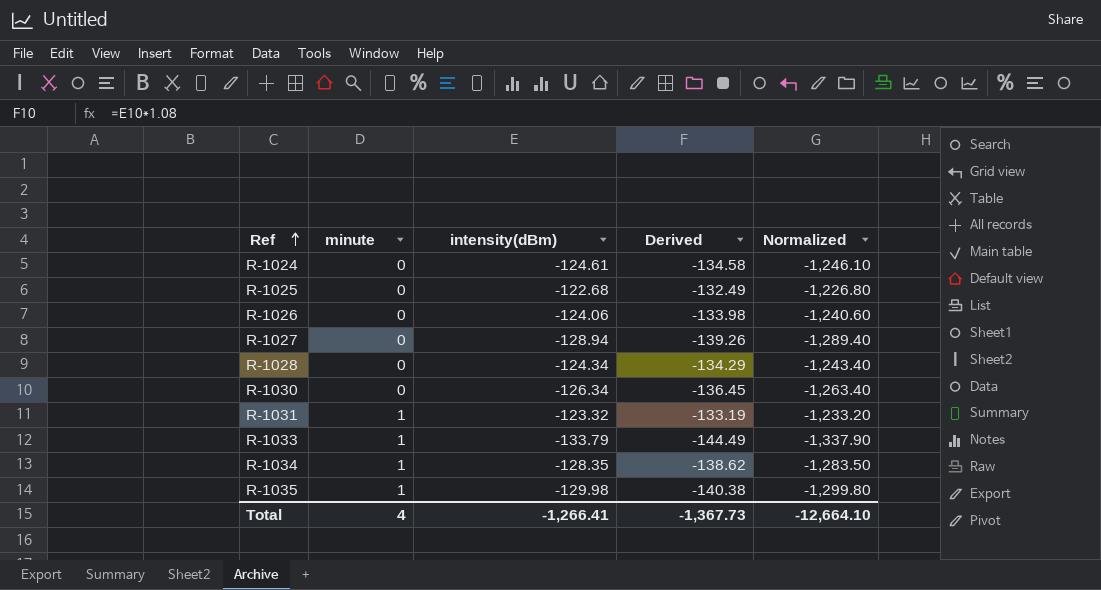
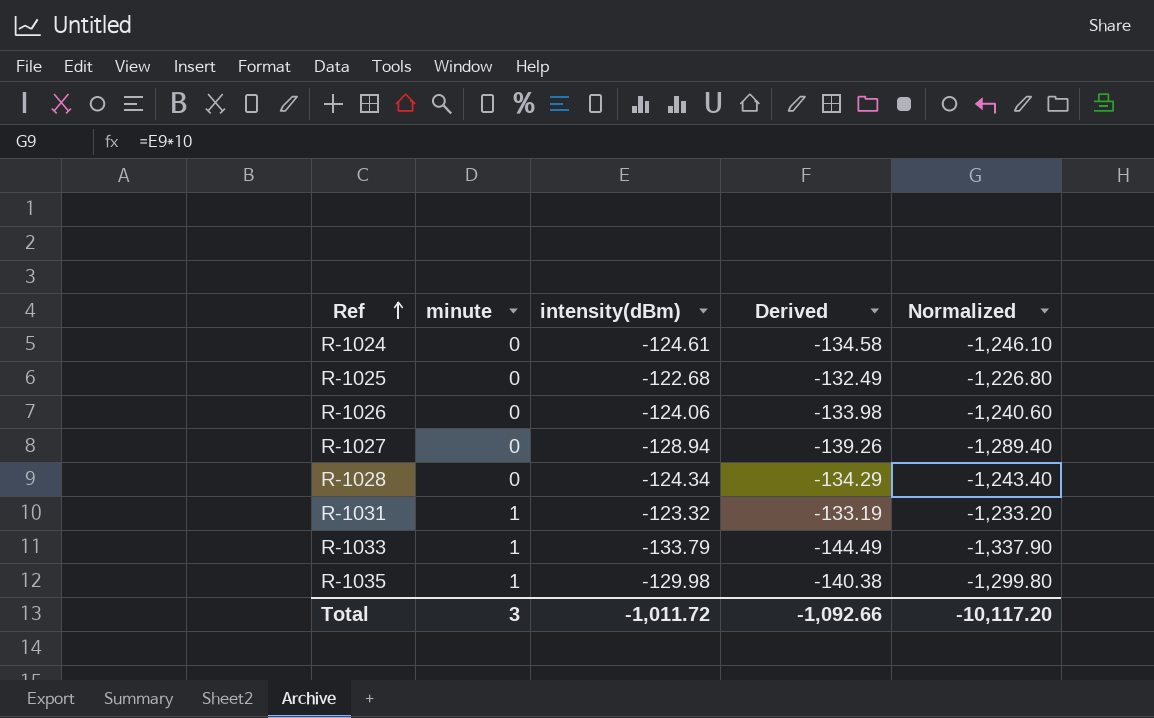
row R-1030: 0 | -126.34 | -136.45 | -1,263.40 -> none
row R-1034: 1 | -128.35 | -138.62 | -1,283.50 -> none
Total | minute: 4 -> 3
Total | intensity(dBm): -1,266.41 -> -1,011.72
Total | Derived: -1,367.73 -> -1,092.66
Total | Normalized: -12,664.10 -> -10,117.20

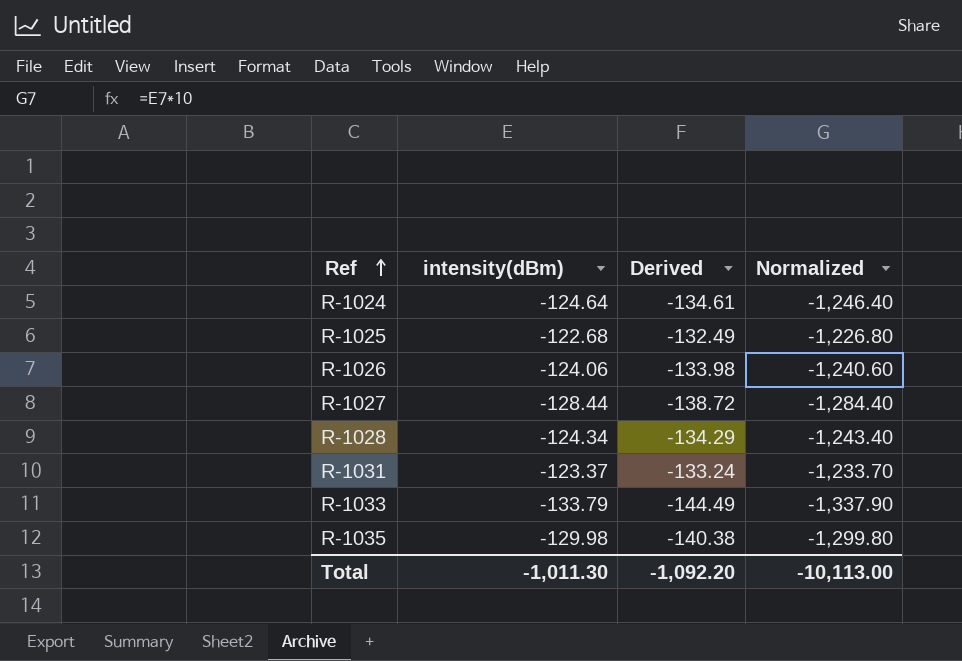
column minute | position: 2 -> none
R-1024 | intensity(dBm): -124.61 -> -124.64
R-1024 | Derived: -134.58 -> -134.61
R-1024 | Normalized: -1,246.10 -> -1,246.40
R-1027 | intensity(dBm): -128.94 -> -128.44
R-1027 | Derived: -139.26 -> -138.72
R-1027 | Normalized: -1,289.40 -> -1,284.40
R-1031 | intensity(dBm): -123.32 -> -123.37
R-1031 | Derived: -133.19 -> -133.24
R-1031 | Normalized: -1,233.20 -> -1,233.70
Total | intensity(dBm): -1,011.72 -> -1,011.30
Total | Derived: -1,092.66 -> -1,092.20
Total | Normalized: -10,117.20 -> -10,113.00

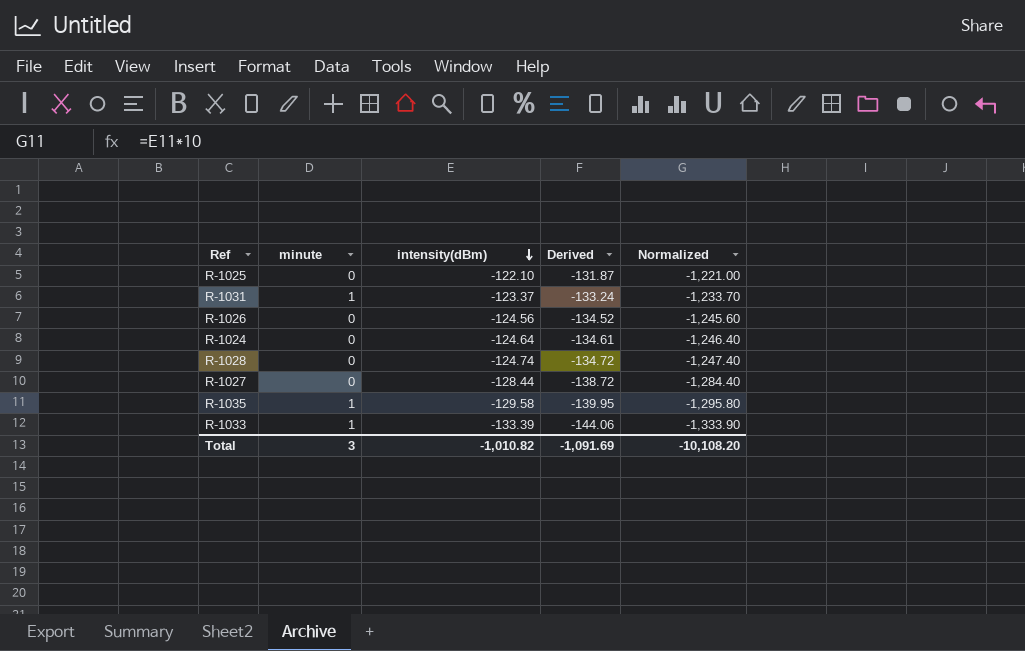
row order: Ref ascending -> intensity(dBm) descending
column minute | position: none -> 2
R-1025 | intensity(dBm): -122.68 -> -122.10
R-1025 | Derived: -132.49 -> -131.87
R-1025 | Normalized: -1,226.80 -> -1,221.00
R-1026 | intensity(dBm): -124.06 -> -124.56
R-1026 | Derived: -133.98 -> -134.52
R-1026 | Normalized: -1,240.60 -> -1,245.60
R-1028 | intensity(dBm): -124.34 -> -124.74
R-1028 | Derived: -134.29 -> -134.72
R-1028 | Normalized: -1,243.40 -> -1,247.40
R-1035 | intensity(dBm): -129.98 -> -129.58
R-1035 | Derived: -140.38 -> -139.95
R-1035 | Normalized: -1,299.80 -> -1,295.80
R-1033 | intensity(dBm): -133.79 -> -133.39
R-1033 | Derived: -144.49 -> -144.06
R-1033 | Normalized: -1,337.90 -> -1,333.90
Total | intensity(dBm): -1,011.30 -> -1,010.82
Total | Derived: -1,092.20 -> -1,091.69
Total | Normalized: -10,113.00 -> -10,108.20

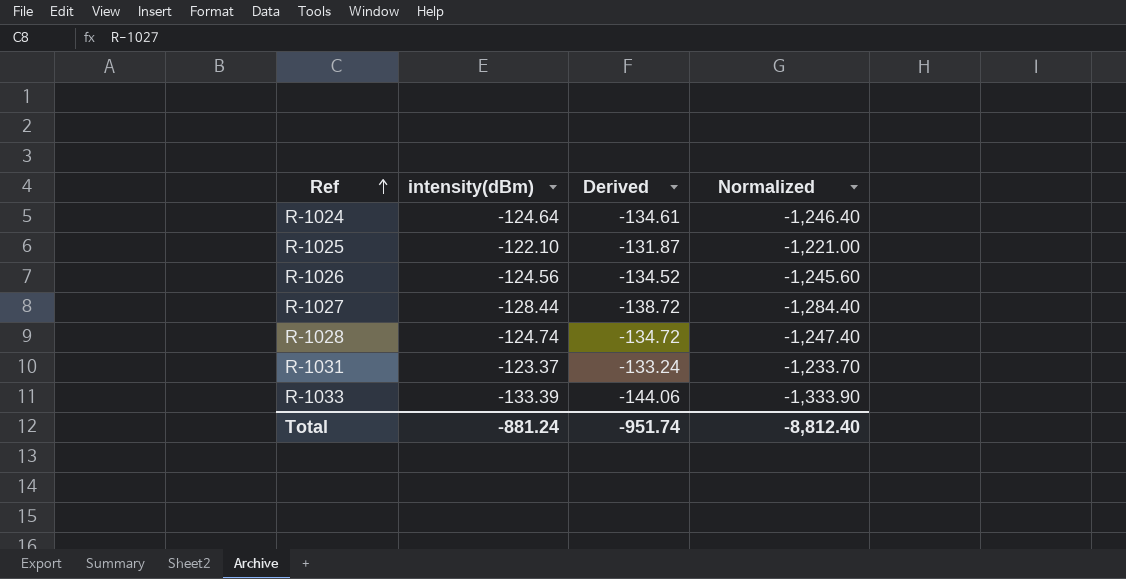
row order: intensity(dBm) descending -> Ref ascending
column minute | position: 2 -> none
row R-1035: 1 | -129.58 | -139.95 | -1,295.80 -> none
Total | intensity(dBm): -1,010.82 -> -881.24
Total | Derived: -1,091.69 -> -951.74
Total | Normalized: -10,108.20 -> -8,812.40

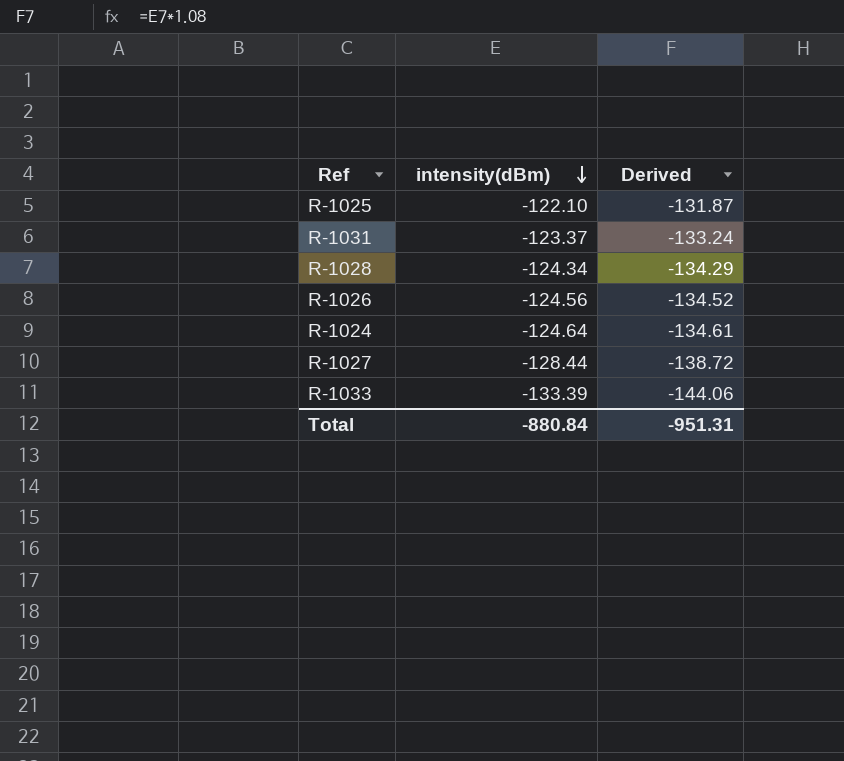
row order: Ref ascending -> intensity(dBm) descending
column Normalized | formula: [intensity(dBm)] * 10 -> none
R-1028 | intensity(dBm): -124.74 -> -124.34
R-1028 | Derived: -134.72 -> -134.29
Total | intensity(dBm): -881.24 -> -880.84
Total | Derived: -951.74 -> -951.31

